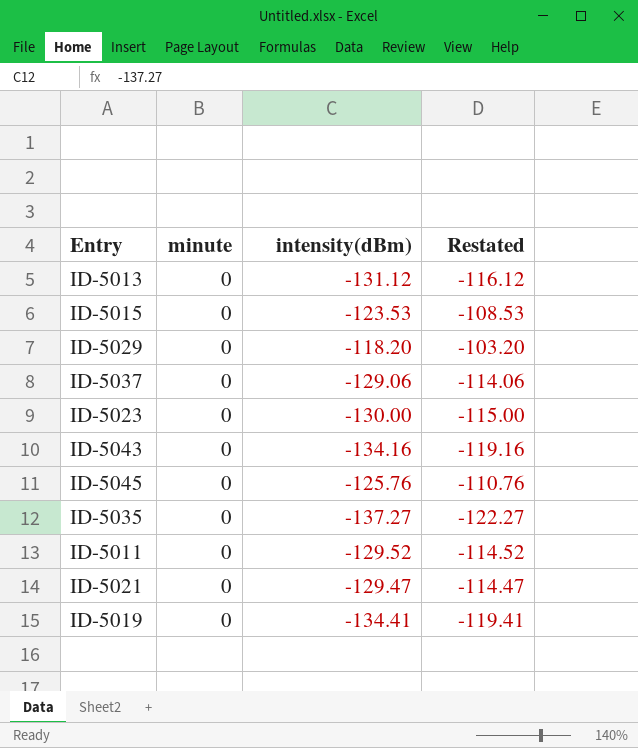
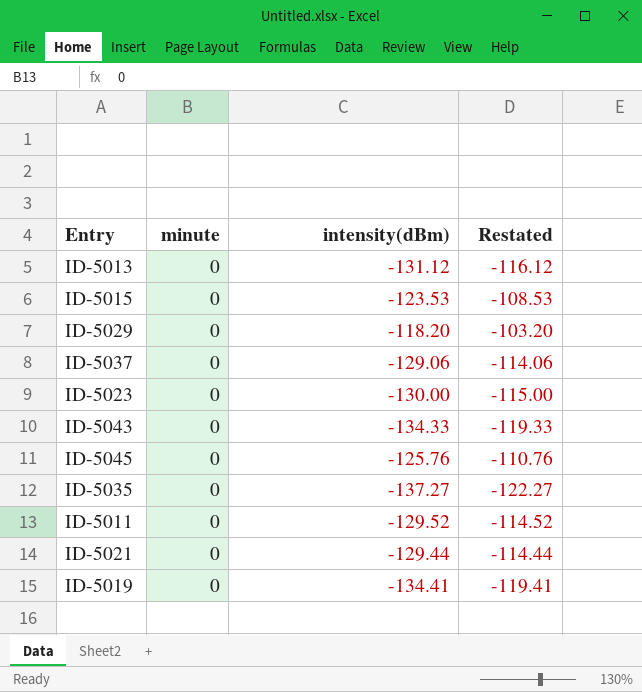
ID-5043 | intensity(dBm): -134.16 -> -134.33
ID-5043 | Restated: -119.16 -> -119.33
ID-5021 | intensity(dBm): -129.47 -> -129.44
ID-5021 | Restated: -114.47 -> -114.44

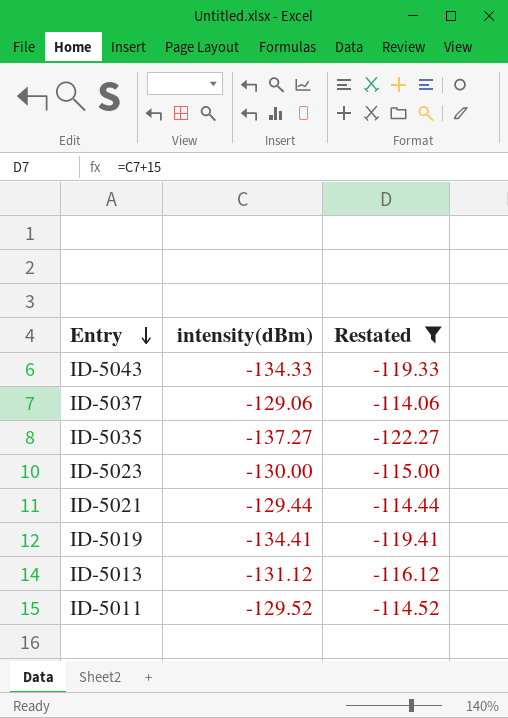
filter: none -> Restated <= -114.06
row order: none -> Entry descending
column minute | position: 2 -> none

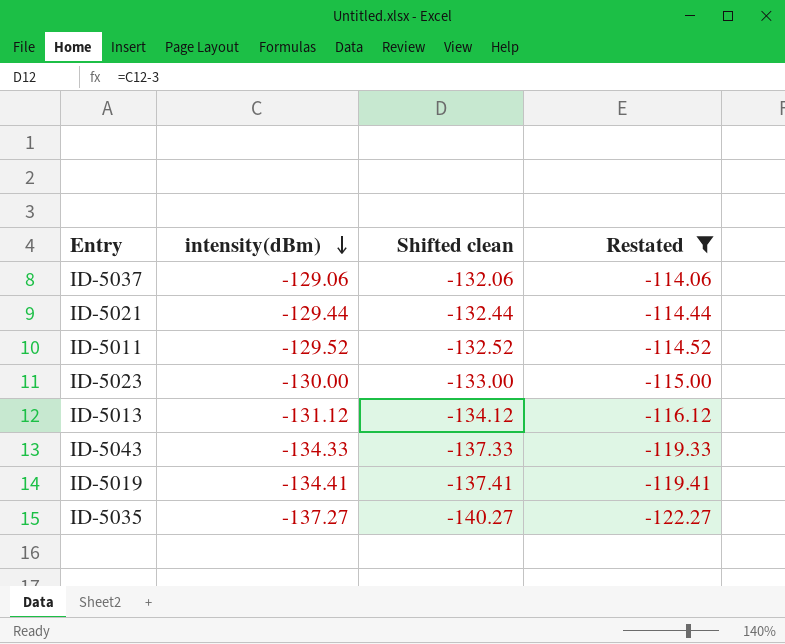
row order: Entry descending -> intensity(dBm) descending
column Shifted clean | formula: none -> [intensity(dBm)] - 3

